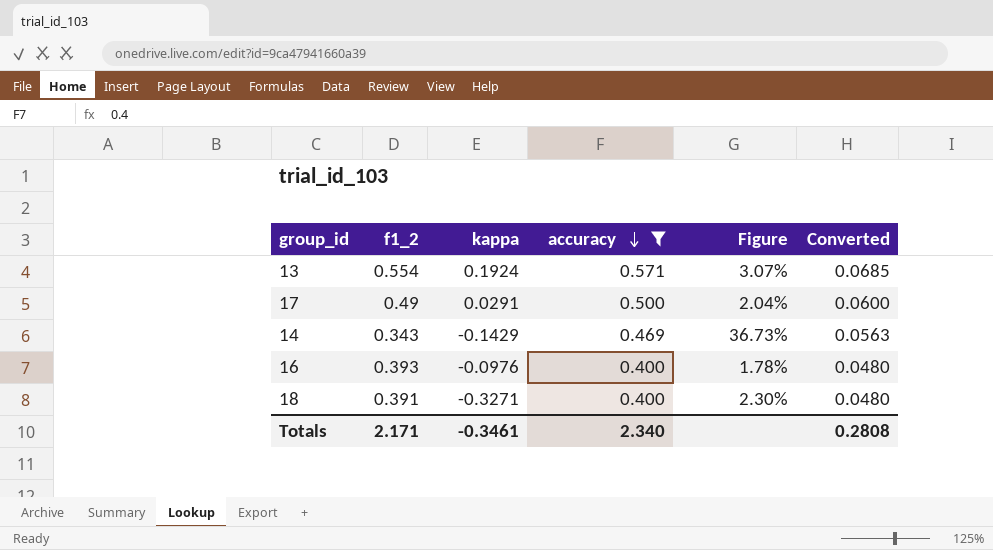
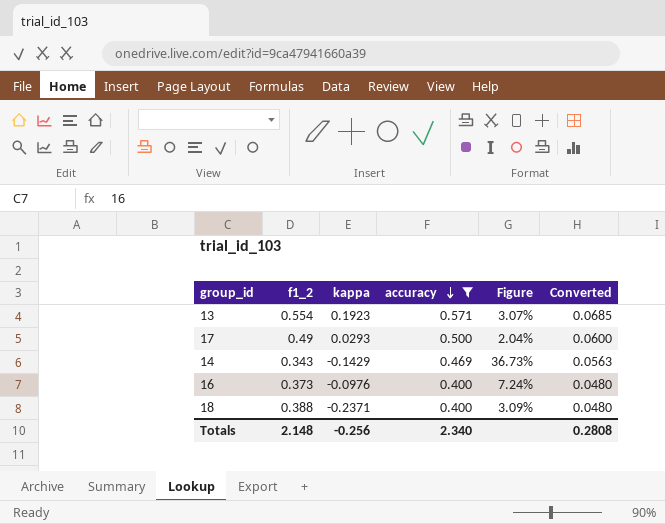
13 | kappa: 0.1924 -> 0.1923
17 | kappa: 0.0291 -> 0.0293
16 | f1_2: 0.393 -> 0.373
16 | Figure: 1.78% -> 7.24%
18 | f1_2: 0.391 -> 0.388
18 | kappa: -0.3271 -> -0.2371
18 | Figure: 2.30% -> 3.09%
Totals | f1_2: 2.171 -> 2.148
Totals | kappa: -0.3461 -> -0.256

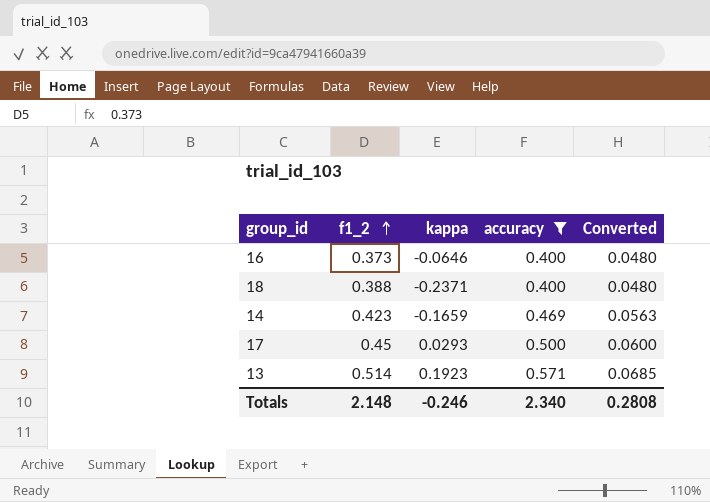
row order: accuracy descending -> f1_2 ascending
column Figure | formula: ([accuracy] - [f1_2]) / [f1_2] -> none
16 | kappa: -0.0976 -> -0.0646
14 | f1_2: 0.343 -> 0.423
14 | kappa: -0.1429 -> -0.1659
17 | f1_2: 0.49 -> 0.45
13 | f1_2: 0.554 -> 0.514
Totals | kappa: -0.256 -> -0.246

